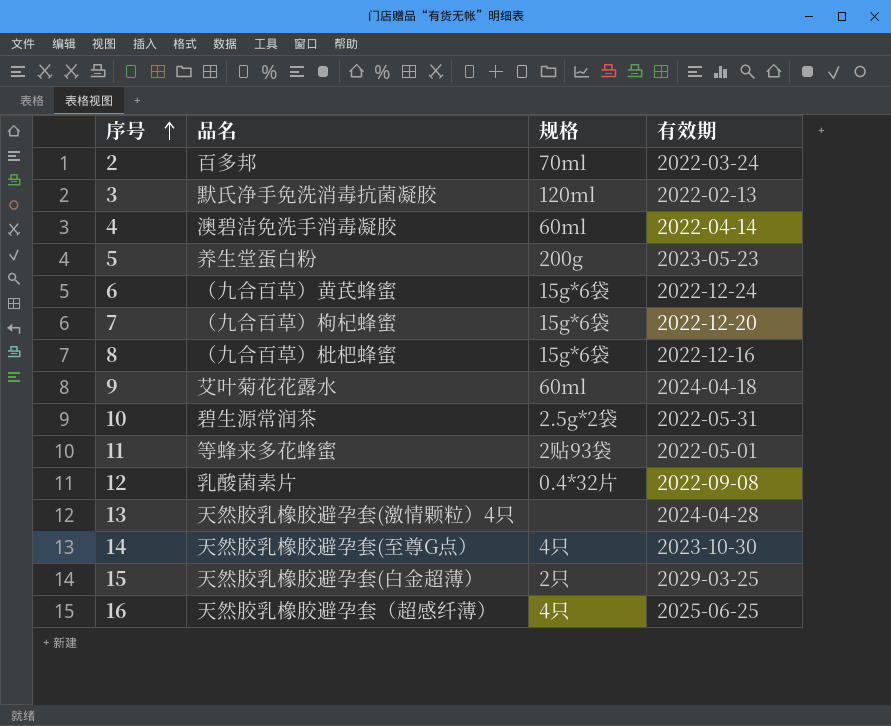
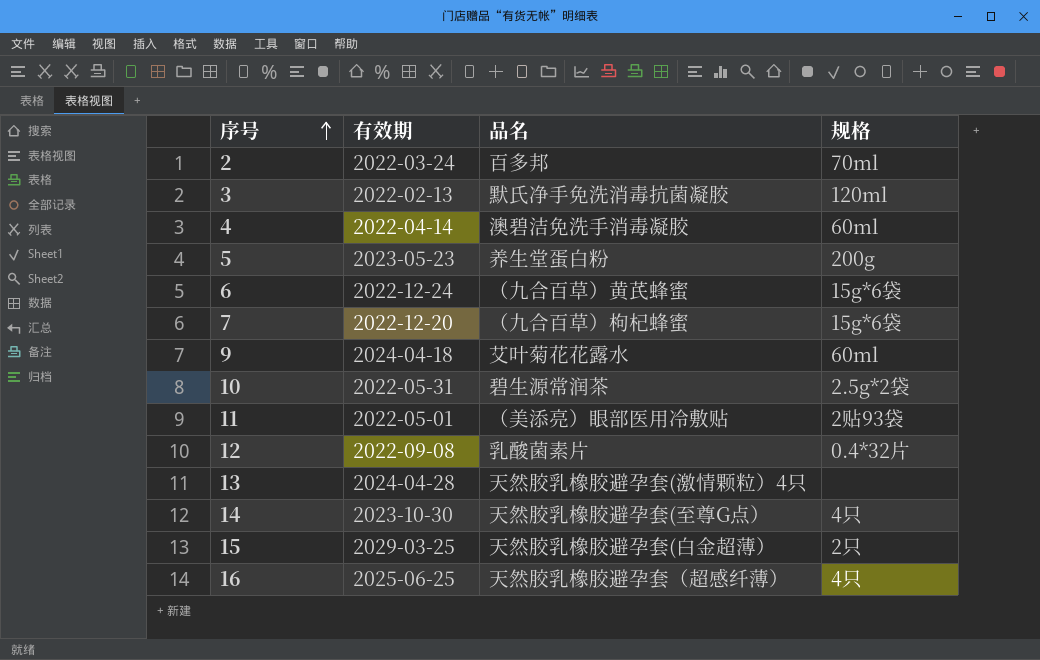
column 有效期 | position: 4 -> 2
row 8: （九合百草）枇杷蜂蜜 | 15g*6袋 | 2022-12-16 -> none
11 | 品名: 等蜂来多花蜂蜜 -> （美添亮）眼部医用冷敷贴

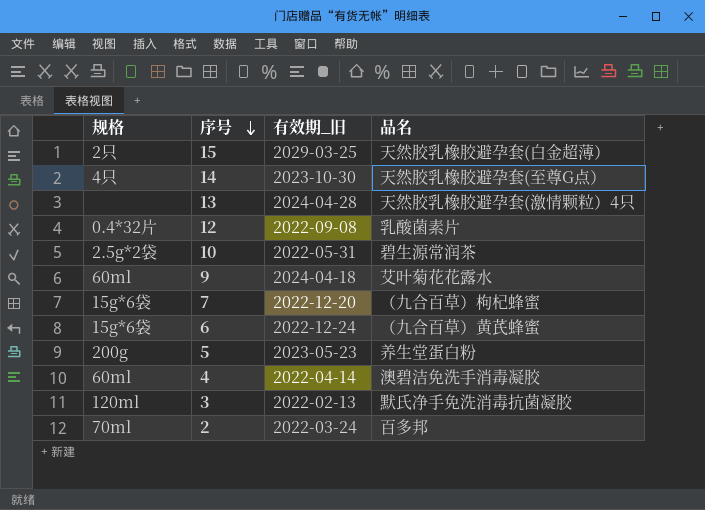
row order: 序号 ascending -> 序号 descending
column 规格 | position: 4 -> 1
column name: 有效期 -> 有效期_旧
row 11: 2022-05-01 | （美添亮）眼部医用冷敷贴 | 2贴93袋 -> none
row 16: 2025-06-25 | 天然胶乳橡胶避孕套（超感纤薄） | 4只 -> none

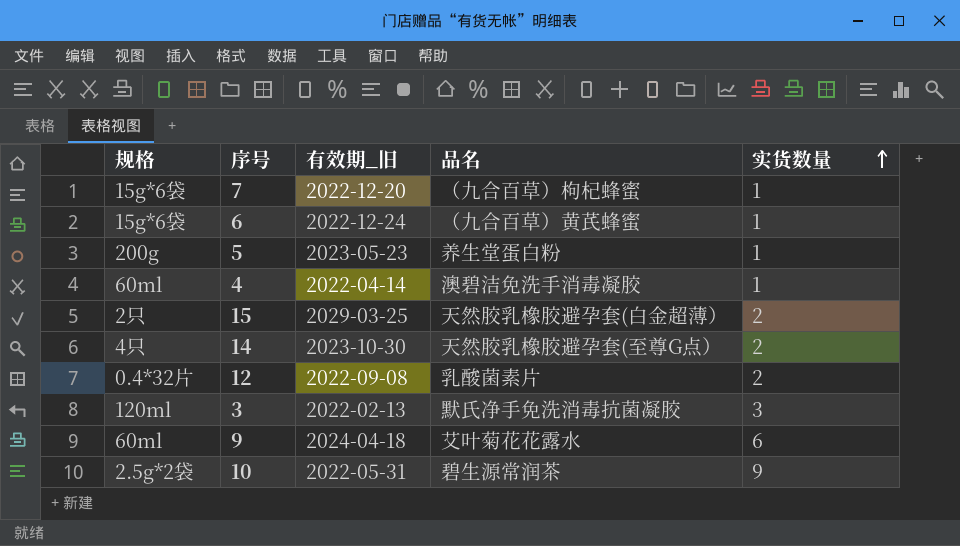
row order: 序号 descending -> 实货数量 ascending
column 实货数量 | position: none -> 5
row 13: none | 2024-04-28 | 天然胶乳橡胶避孕套(激情颗粒）4只 -> none
row 2: 70ml | 2022-03-24 | 百多邦 -> none

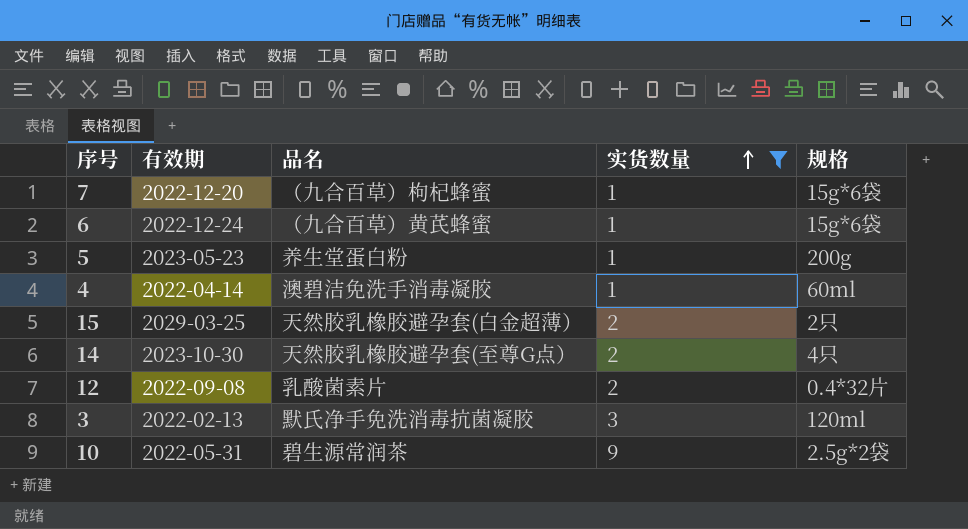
filter: none -> 实货数量 != 6
column name: 有效期_旧 -> 有效期
column 规格 | position: 1 -> 5

